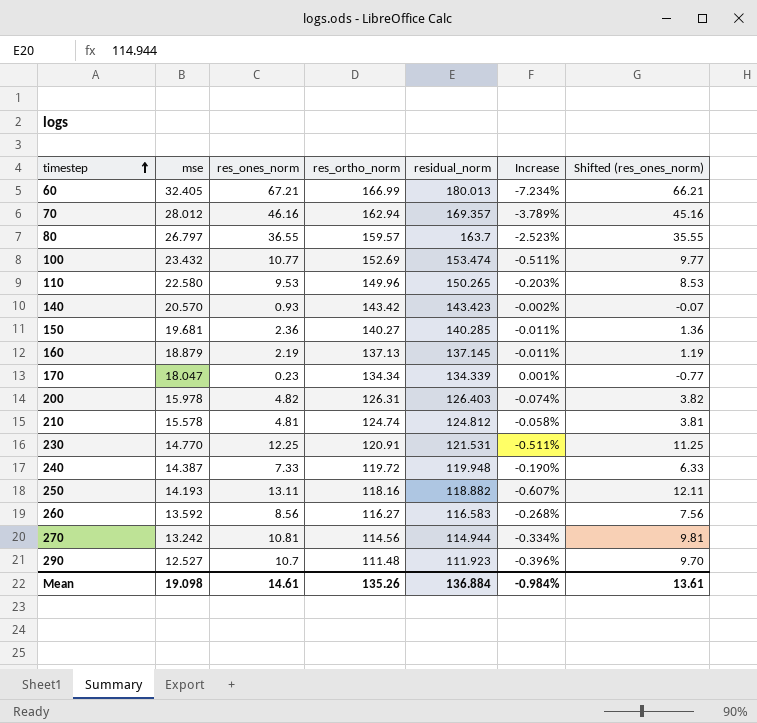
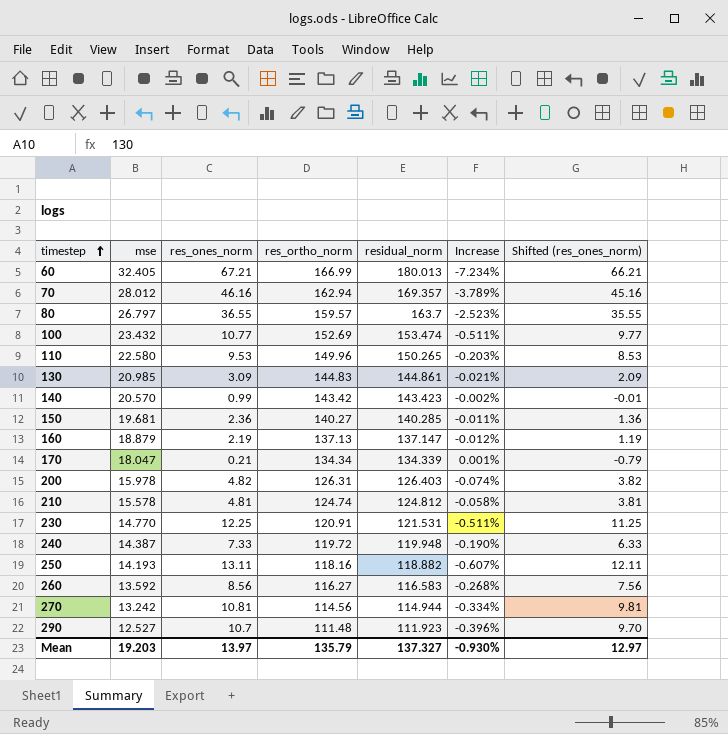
row 130: none -> 20.985 | 3.09 | 144.83 | 144.861 | -0.021% | 2.09
140 | res_ones_norm: 0.93 -> 0.99
140 | Shifted (res_ones_norm): -0.07 -> -0.01
160 | residual_norm: 137.145 -> 137.147
160 | Increase: -0.011% -> -0.012%
170 | res_ones_norm: 0.23 -> 0.21
170 | Shifted (res_ones_norm): -0.77 -> -0.79
Mean | mse: 19.098 -> 19.203
Mean | res_ones_norm: 14.61 -> 13.97
Mean | res_ortho_norm: 135.26 -> 135.79
Mean | residual_norm: 136.884 -> 137.327
Mean | Increase: -0.984% -> -0.930%
Mean | Shifted (res_ones_norm): 13.61 -> 12.97

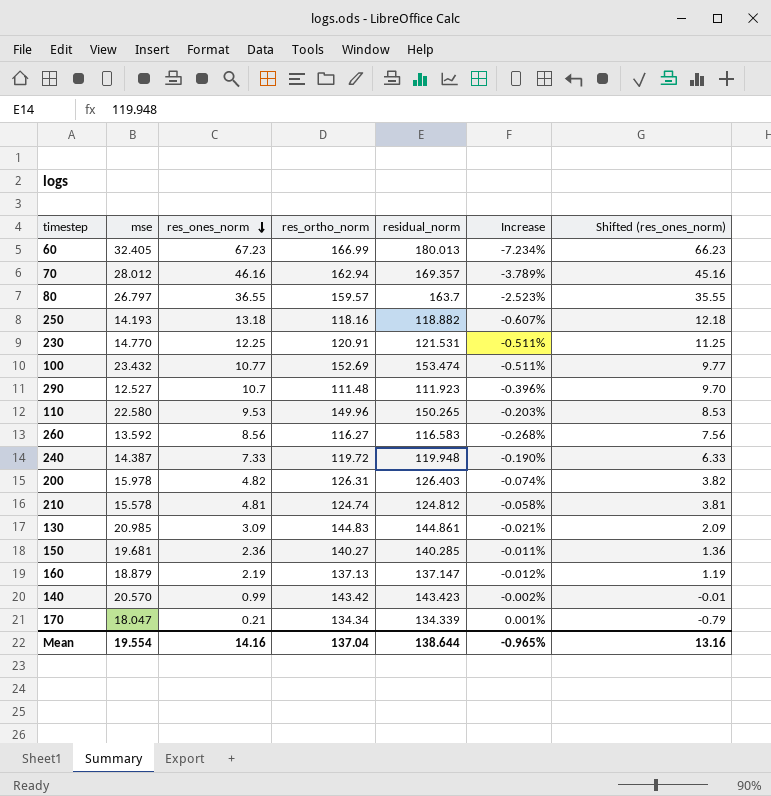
row order: timestep ascending -> res_ones_norm descending
row 270: 13.242 | 10.81 | 114.56 | 114.944 | -0.334% | 9.81 -> none
60 | res_ones_norm: 67.21 -> 67.23
60 | Shifted (res_ones_norm): 66.21 -> 66.23
250 | res_ones_norm: 13.11 -> 13.18
250 | Shifted (res_ones_norm): 12.11 -> 12.18
Mean | mse: 19.203 -> 19.554
Mean | res_ones_norm: 13.97 -> 14.16
Mean | res_ortho_norm: 135.79 -> 137.04
Mean | residual_norm: 137.327 -> 138.644
Mean | Increase: -0.930% -> -0.965%
Mean | Shifted (res_ones_norm): 12.97 -> 13.16

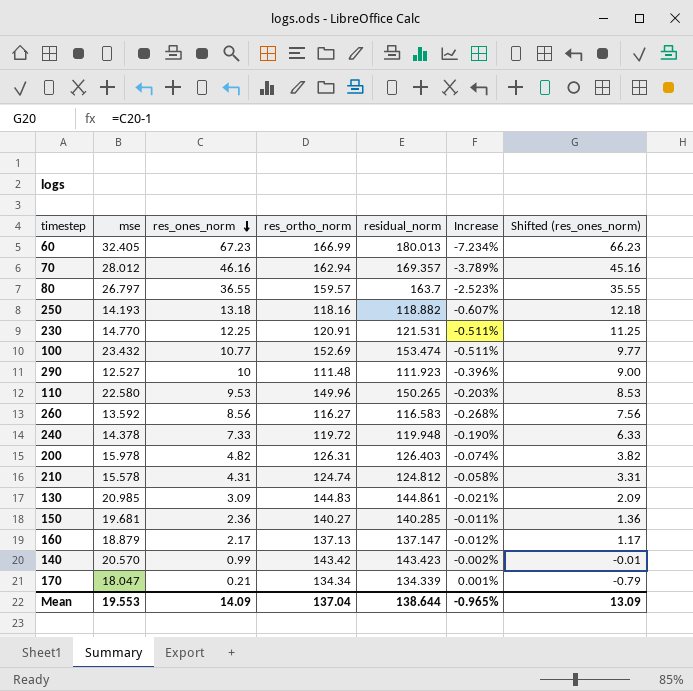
290 | res_ones_norm: 10.7 -> 10
290 | Shifted (res_ones_norm): 9.70 -> 9.00
240 | mse: 14.387 -> 14.378
210 | res_ones_norm: 4.81 -> 4.31
210 | Shifted (res_ones_norm): 3.81 -> 3.31
160 | res_ones_norm: 2.19 -> 2.17
160 | Shifted (res_ones_norm): 1.19 -> 1.17
Mean | mse: 19.554 -> 19.553
Mean | res_ones_norm: 14.16 -> 14.09
Mean | Shifted (res_ones_norm): 13.16 -> 13.09

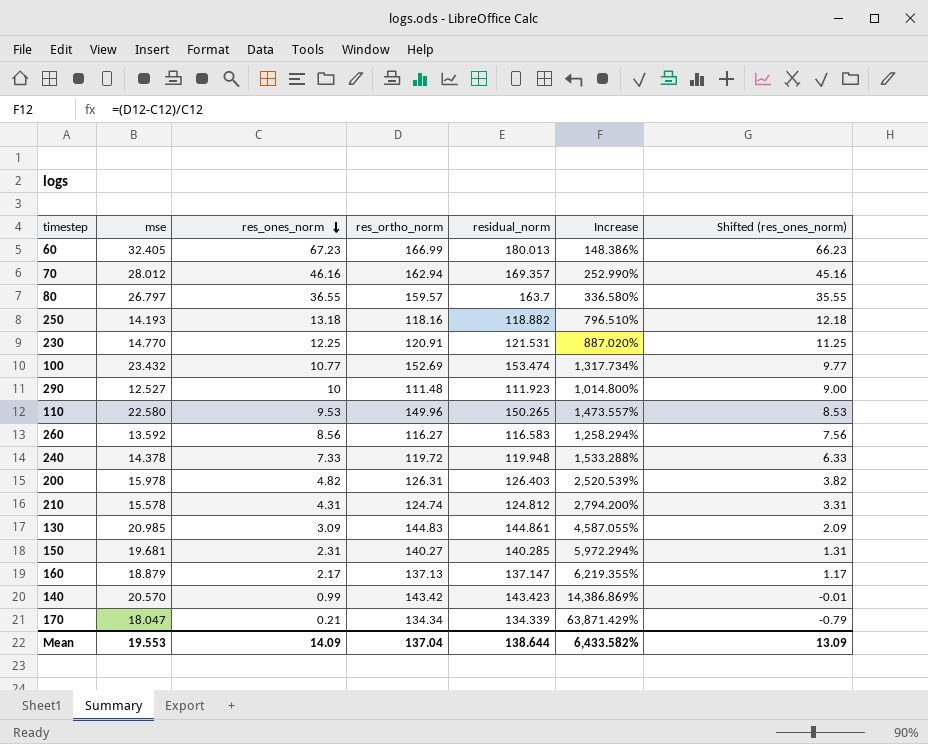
column Increase | formula: ([res_ortho_norm] - [residual_norm]) / [residual_norm] -> ([res_ortho_norm] - [res_ones_norm]) / [res_ones_norm]
150 | res_ones_norm: 2.36 -> 2.31
150 | Shifted (res_ones_norm): 1.36 -> 1.31
Mean | Increase: -0.965% -> 6,433.582%

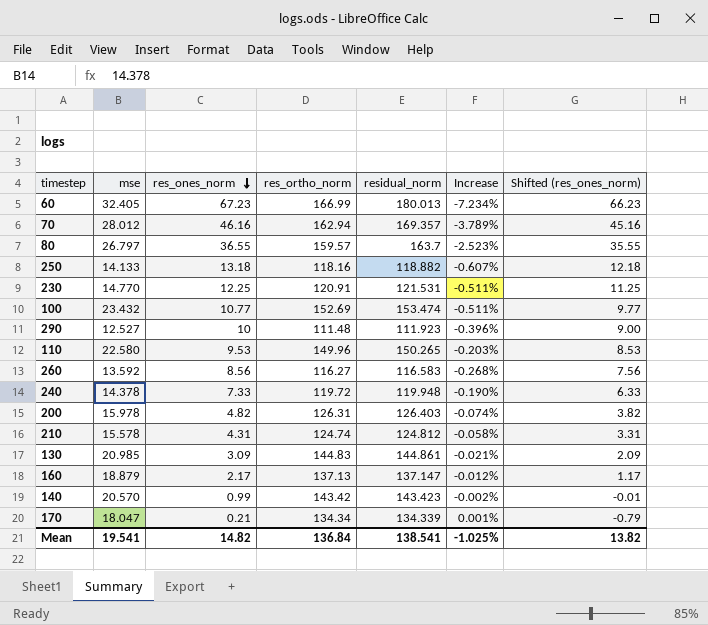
column Increase | formula: ([res_ortho_norm] - [res_ones_norm]) / [res_ones_norm] -> ([res_ortho_norm] - [residual_norm]) / [residual_norm]
row 150: 19.681 | 2.31 | 140.27 | 140.285 | 5,972.294% | 1.31 -> none
250 | mse: 14.193 -> 14.133
Mean | mse: 19.553 -> 19.541
Mean | res_ones_norm: 14.09 -> 14.82
Mean | res_ortho_norm: 137.04 -> 136.84
Mean | residual_norm: 138.644 -> 138.541
Mean | Increase: 6,433.582% -> -1.025%
Mean | Shifted (res_ones_norm): 13.09 -> 13.82

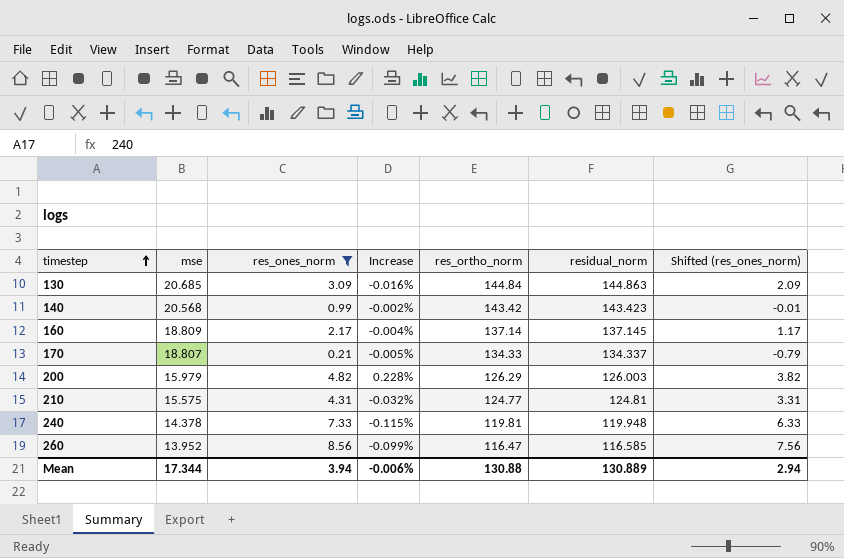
filter: none -> res_ones_norm <= 8.56
row order: res_ones_norm descending -> timestep ascending
column Increase | position: 6 -> 4
130 | mse: 20.985 -> 20.685
130 | Increase: -0.021% -> -0.016%
130 | res_ortho_norm: 144.83 -> 144.84
130 | residual_norm: 144.861 -> 144.863
140 | mse: 20.570 -> 20.568
160 | mse: 18.879 -> 18.809
160 | Increase: -0.012% -> -0.004%
160 | res_ortho_norm: 137.13 -> 137.14
160 | residual_norm: 137.147 -> 137.145
170 | mse: 18.047 -> 18.807
170 | Increase: 0.001% -> -0.005%
170 | res_ortho_norm: 134.34 -> 134.33
170 | residual_norm: 134.339 -> 134.337
200 | mse: 15.978 -> 15.979
200 | Increase: -0.074% -> 0.228%
200 | res_ortho_norm: 126.31 -> 126.29
200 | residual_norm: 126.403 -> 126.003
210 | mse: 15.578 -> 15.575
210 | Increase: -0.058% -> -0.032%
210 | res_ortho_norm: 124.74 -> 124.77
210 | residual_norm: 124.812 -> 124.81
240 | Increase: -0.190% -> -0.115%
240 | res_ortho_norm: 119.72 -> 119.81
260 | mse: 13.592 -> 13.952
260 | Increase: -0.268% -> -0.099%
260 | res_ortho_norm: 116.27 -> 116.47
260 | residual_norm: 116.583 -> 116.585
Mean | mse: 19.541 -> 17.344
Mean | res_ones_norm: 14.82 -> 3.94
Mean | Increase: -1.025% -> -0.006%
Mean | res_ortho_norm: 136.84 -> 130.88
Mean | residual_norm: 138.541 -> 130.889
Mean | Shifted (res_ones_norm): 13.82 -> 2.94

